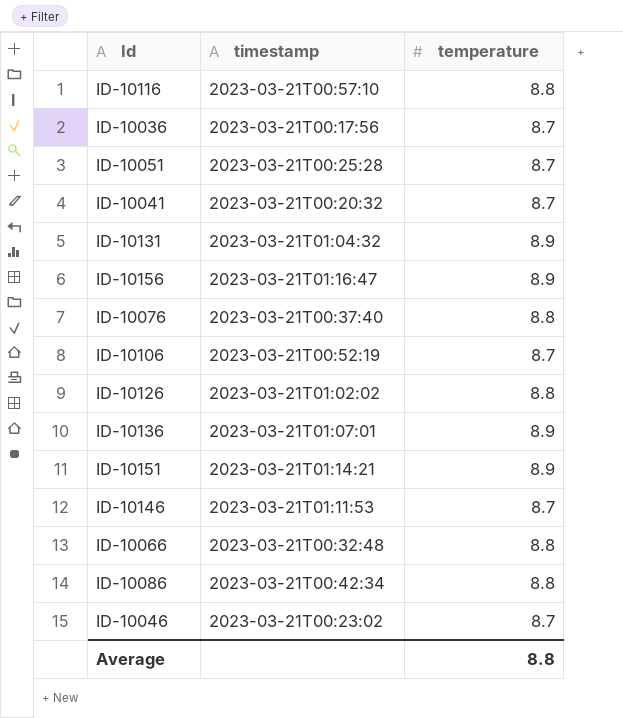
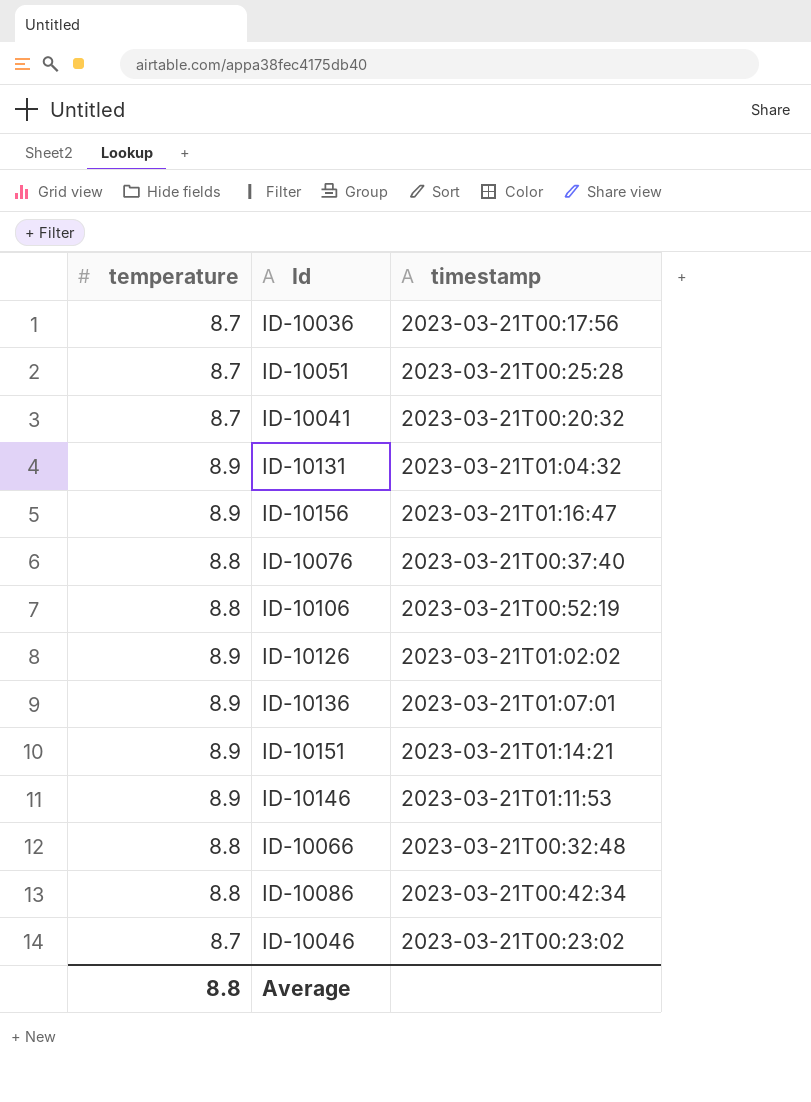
column temperature | position: 3 -> 1
row ID-10116: 2023-03-21T00:57:10 | 8.8 -> none
ID-10106 | temperature: 8.7 -> 8.8
ID-10126 | temperature: 8.8 -> 8.9
ID-10146 | temperature: 8.7 -> 8.9

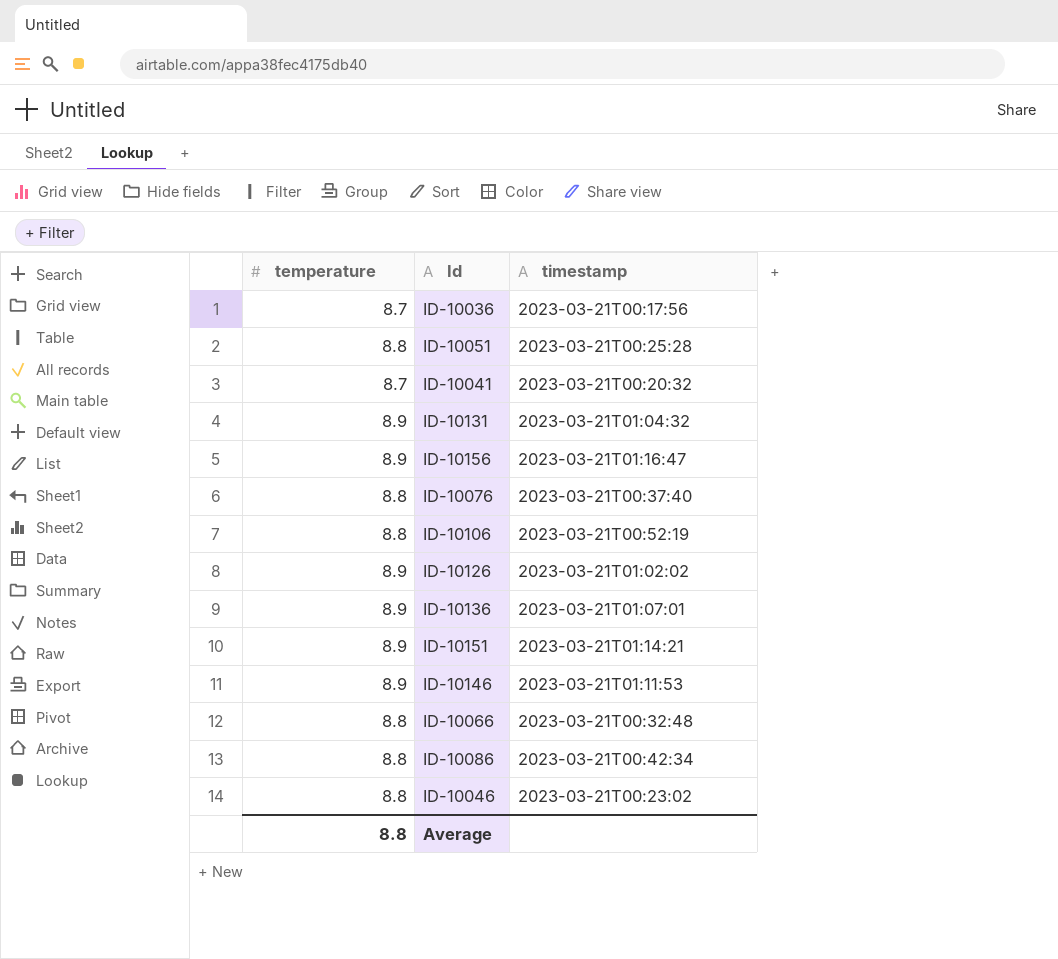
ID-10051 | temperature: 8.7 -> 8.8
ID-10046 | temperature: 8.7 -> 8.8

